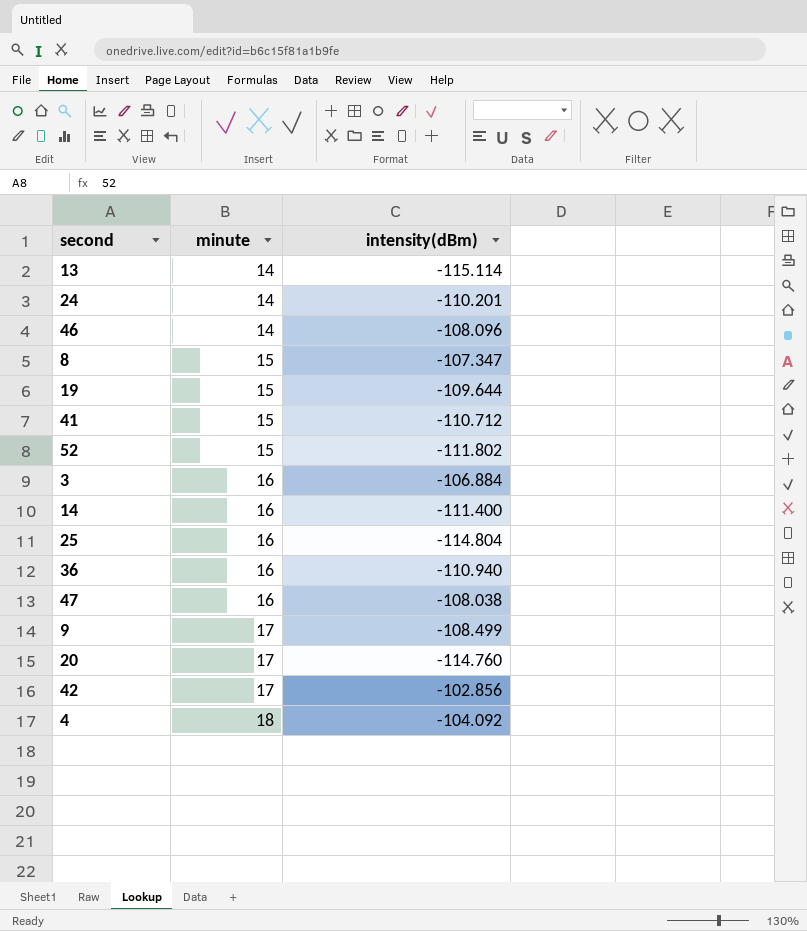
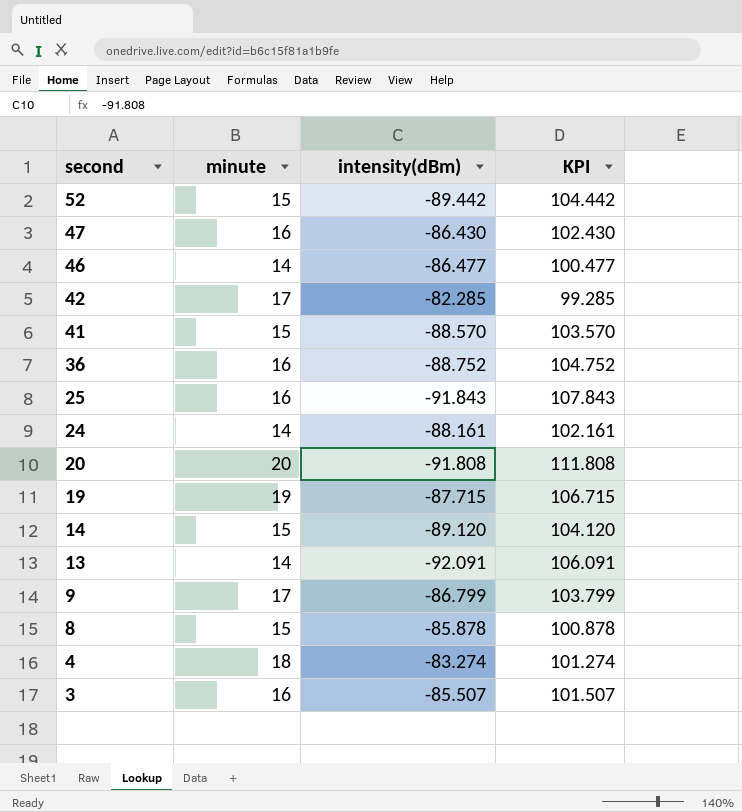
row order: minute ascending -> second descending
column KPI | formula: none -> [minute] - [intensity(dBm)]
52 | intensity(dBm): -111.802 -> -89.442
47 | intensity(dBm): -108.038 -> -86.430
46 | intensity(dBm): -108.096 -> -86.477
42 | intensity(dBm): -102.856 -> -82.285
41 | intensity(dBm): -110.712 -> -88.570
36 | intensity(dBm): -110.940 -> -88.752
25 | intensity(dBm): -114.804 -> -91.843
24 | intensity(dBm): -110.201 -> -88.161
20 | minute: 17 -> 20
20 | intensity(dBm): -114.760 -> -91.808
19 | minute: 15 -> 19
19 | intensity(dBm): -109.644 -> -87.715
14 | minute: 16 -> 15
14 | intensity(dBm): -111.400 -> -89.120
13 | intensity(dBm): -115.114 -> -92.091
9 | intensity(dBm): -108.499 -> -86.799
8 | intensity(dBm): -107.347 -> -85.878
4 | intensity(dBm): -104.092 -> -83.274
3 | intensity(dBm): -106.884 -> -85.507

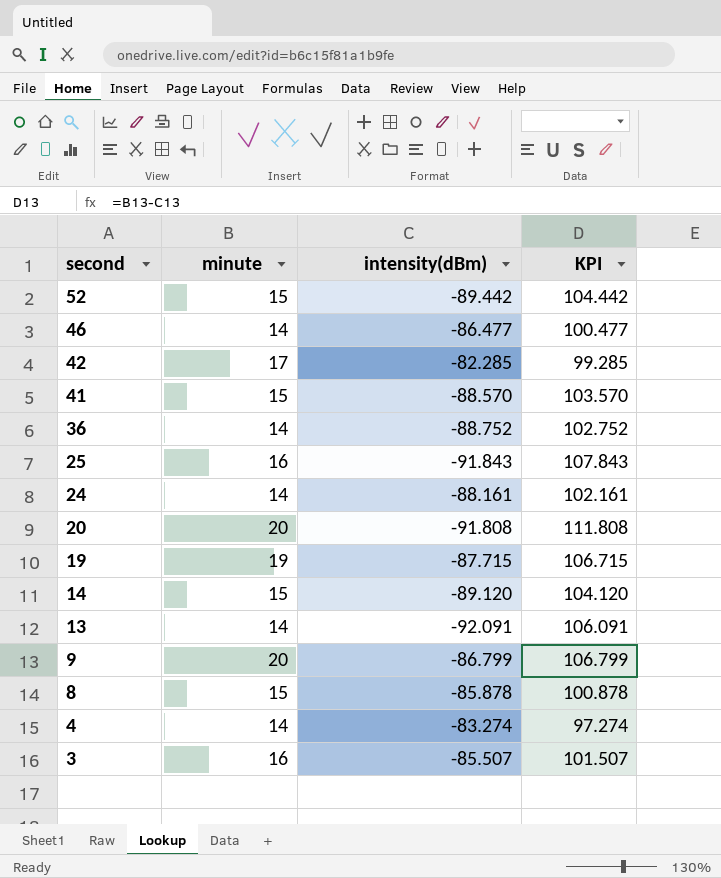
row 47: 16 | -86.430 | 102.430 -> none
36 | minute: 16 -> 14
36 | KPI: 104.752 -> 102.752
9 | minute: 17 -> 20
9 | KPI: 103.799 -> 106.799
4 | minute: 18 -> 14
4 | KPI: 101.274 -> 97.274

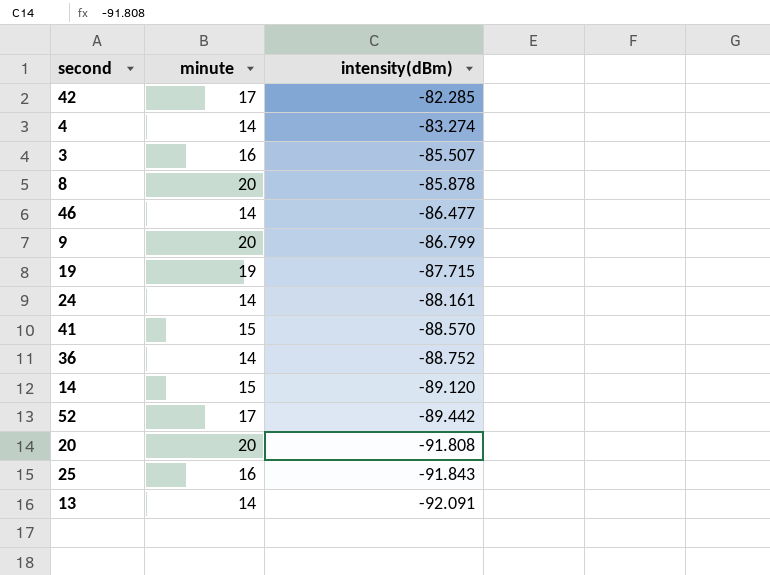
row order: second descending -> intensity(dBm) descending
column KPI | formula: [minute] - [intensity(dBm)] -> none
8 | minute: 15 -> 20
52 | minute: 15 -> 17

